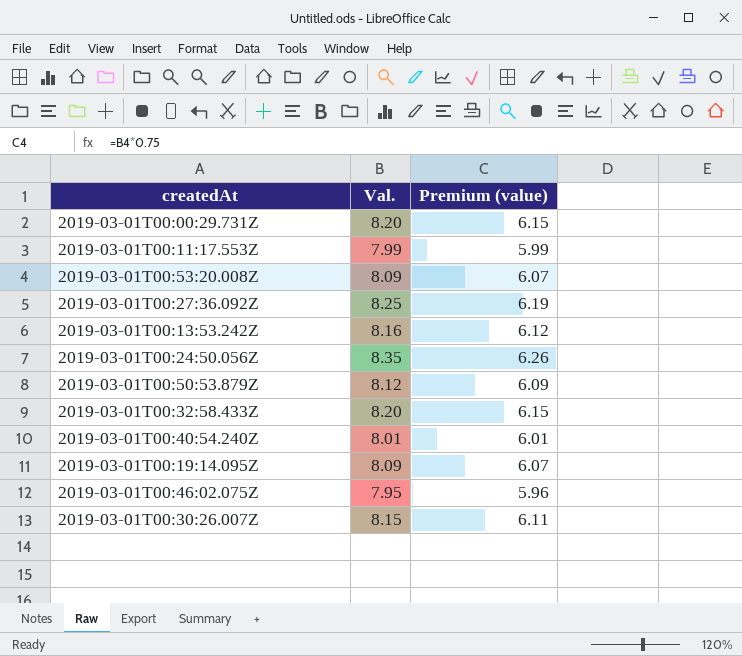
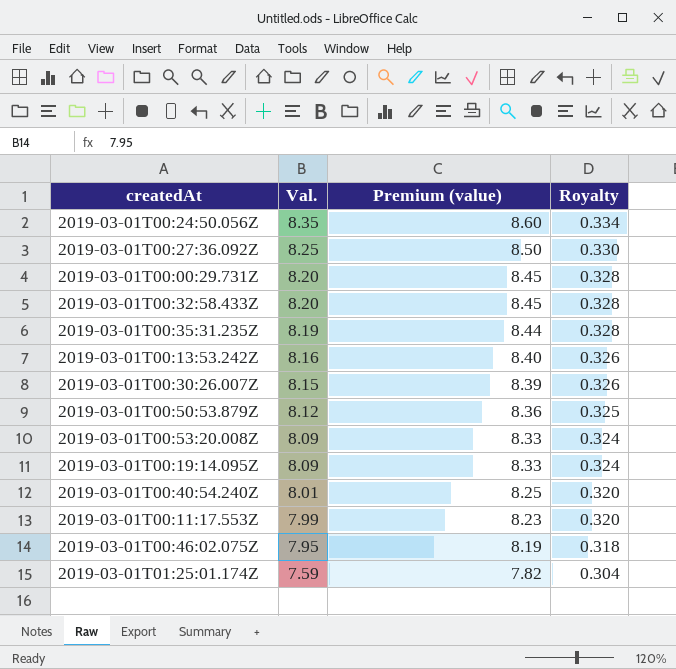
row order: none -> Val. descending
column Premium (value) | formula: [Val.] * 0.75 -> [Val.] * 1.03
column Royalty | formula: none -> [Val.] * 0.04
row 2019-03-01T00:35:31.235Z: none -> 8.19 | 8.44 | 0.328
row 2019-03-01T01:25:01.174Z: none -> 7.59 | 7.82 | 0.304

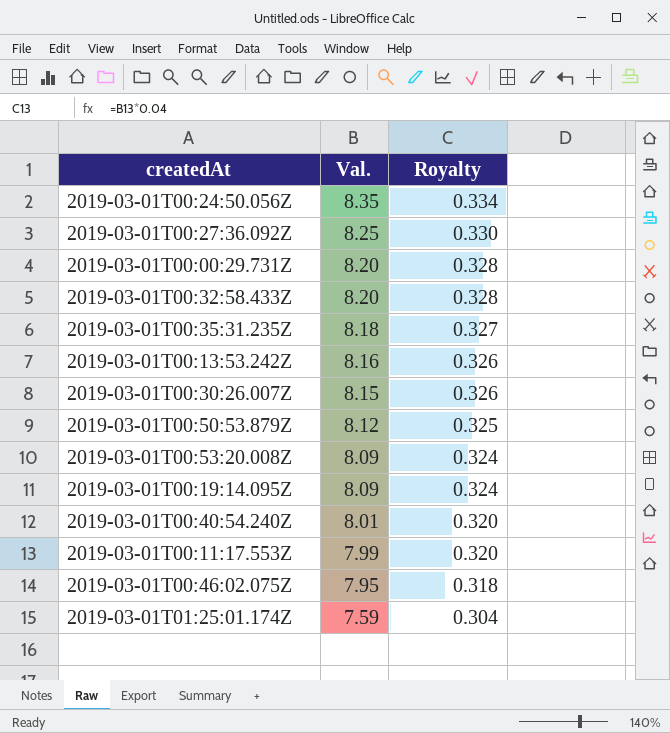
column Premium (value) | formula: [Val.] * 1.03 -> none
2019-03-01T00:35:31.235Z | Val.: 8.19 -> 8.18
2019-03-01T00:35:31.235Z | Royalty: 0.328 -> 0.327

